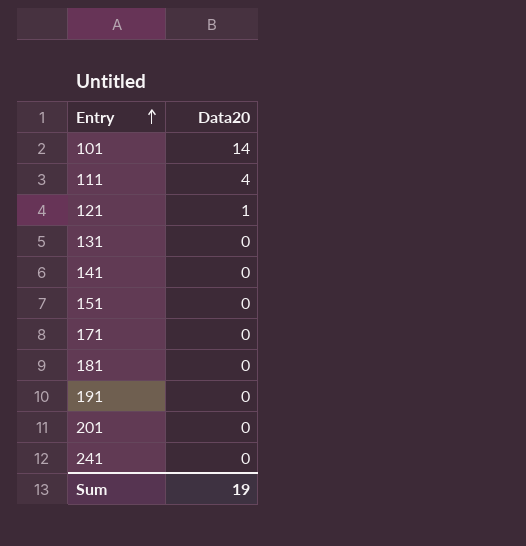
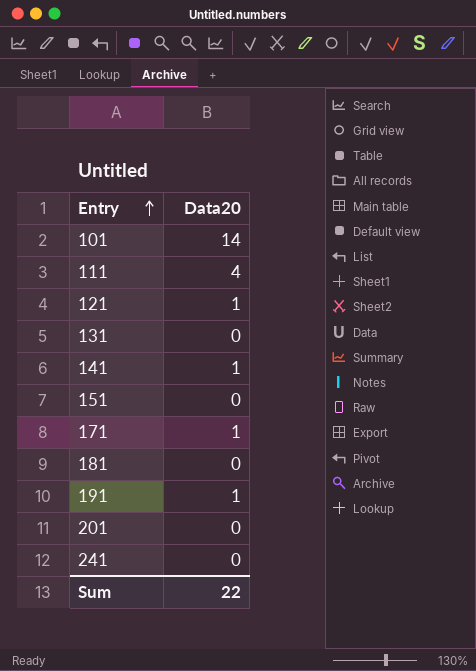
141 | Data20: 0 -> 1
171 | Data20: 0 -> 1
191 | Data20: 0 -> 1
Sum | Data20: 19 -> 22

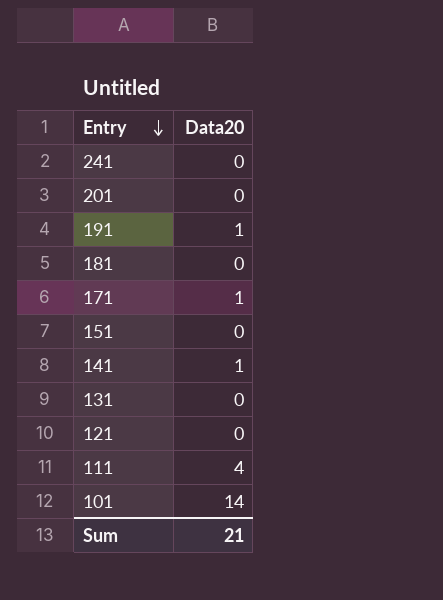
row order: Entry ascending -> Entry descending
121 | Data20: 1 -> 0
Sum | Data20: 22 -> 21

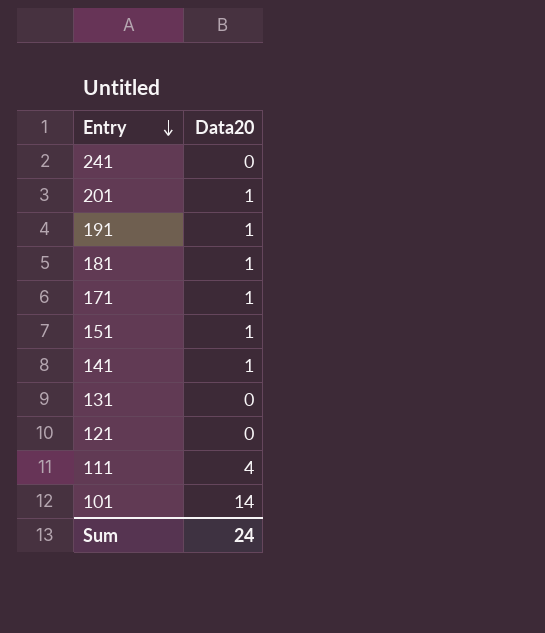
201 | Data20: 0 -> 1
181 | Data20: 0 -> 1
151 | Data20: 0 -> 1
Sum | Data20: 21 -> 24

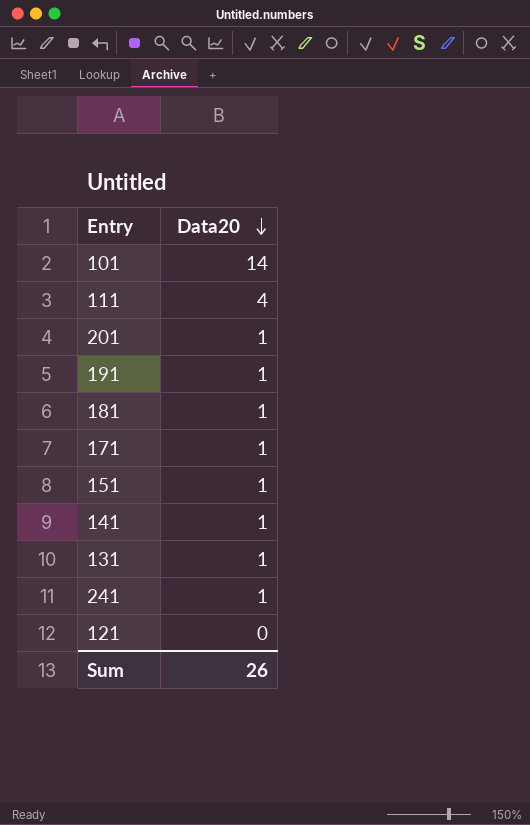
row order: Entry descending -> Data20 descending
131 | Data20: 0 -> 1
241 | Data20: 0 -> 1
Sum | Data20: 24 -> 26

